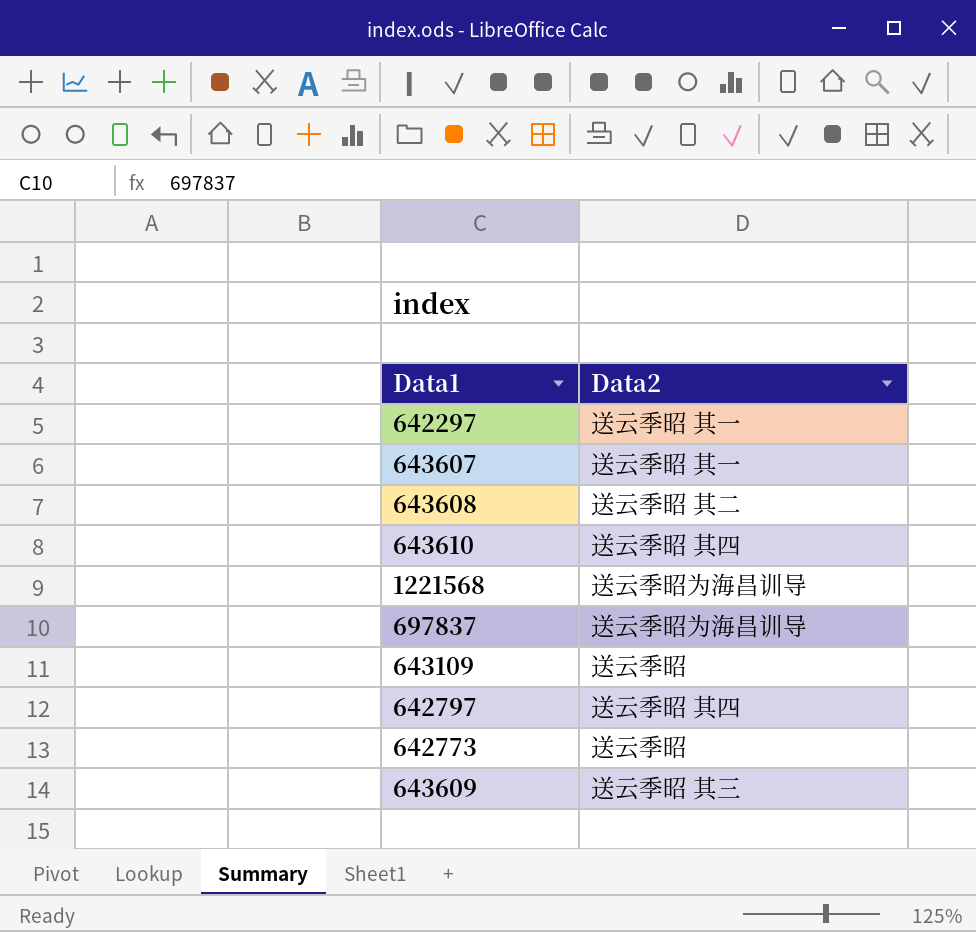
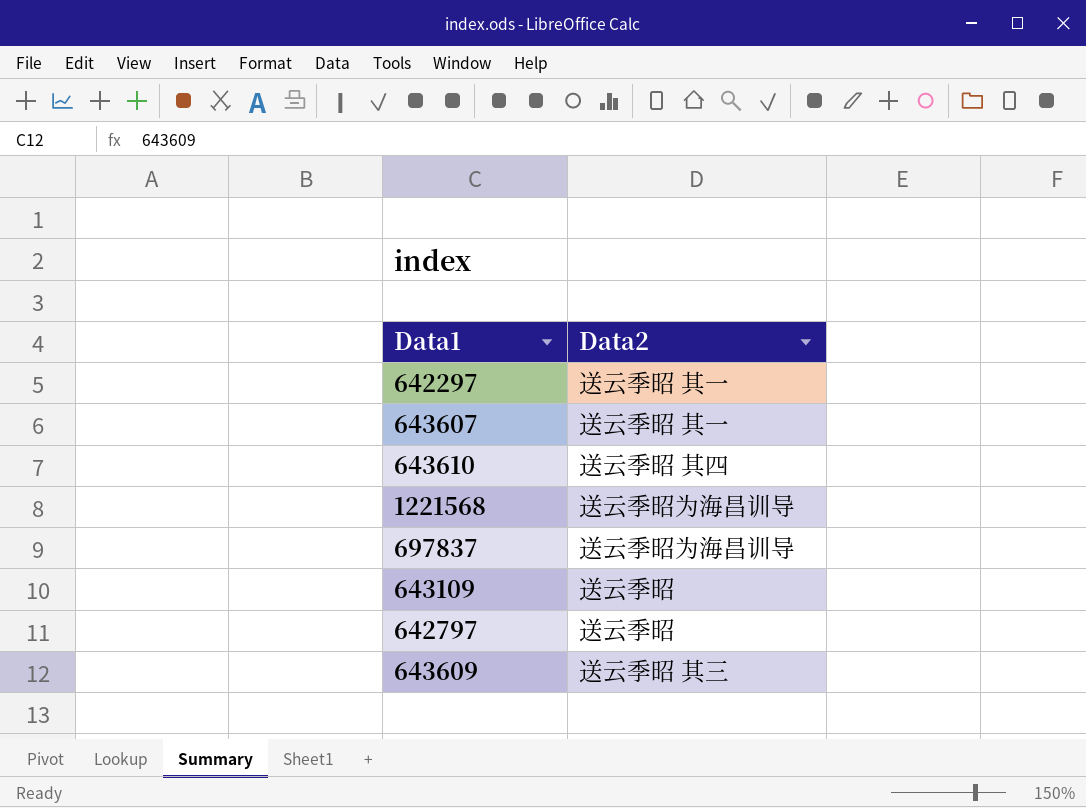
row 643608: 送云季昭 其二 -> none
row 642773: 送云季昭 -> none
642797 | Data2: 送云季昭 其四 -> 送云季昭

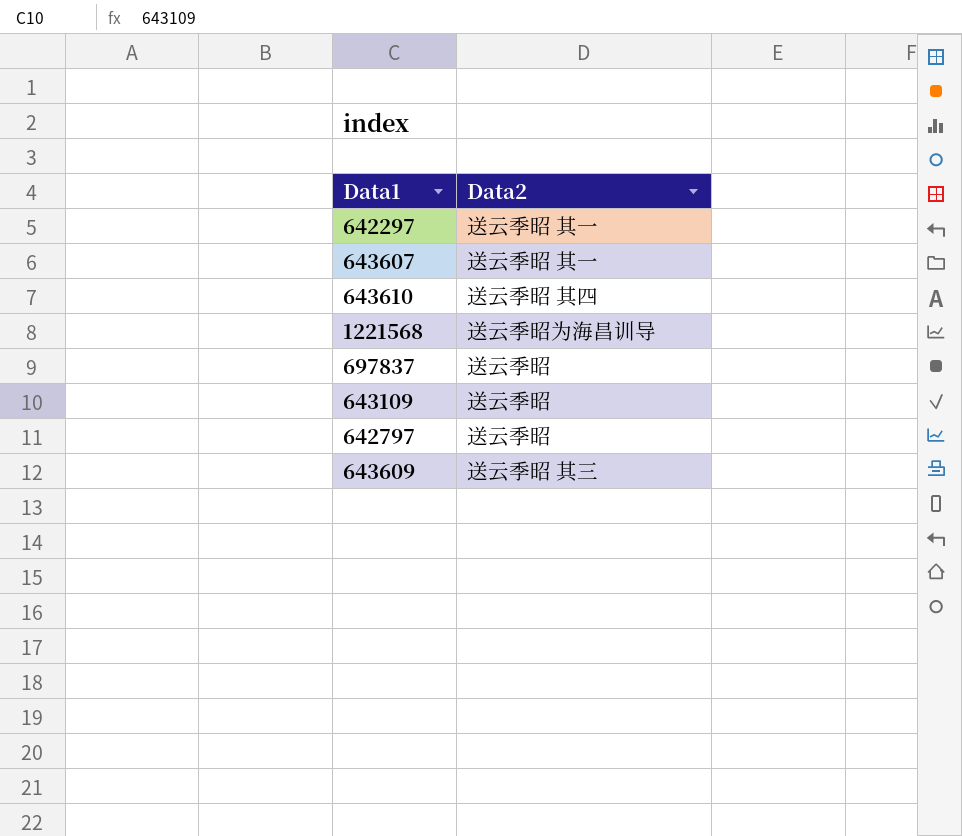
697837 | Data2: 送云季昭为海昌训导 -> 送云季昭

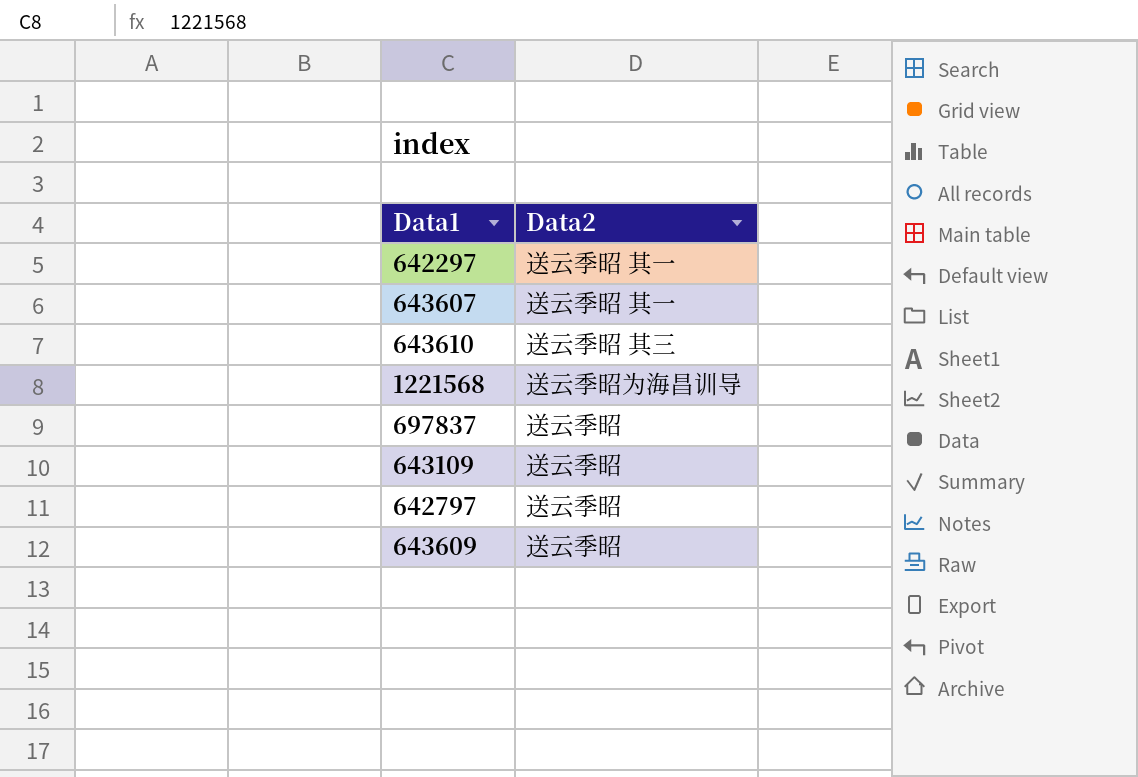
643610 | Data2: 送云季昭 其四 -> 送云季昭 其三
643609 | Data2: 送云季昭 其三 -> 送云季昭

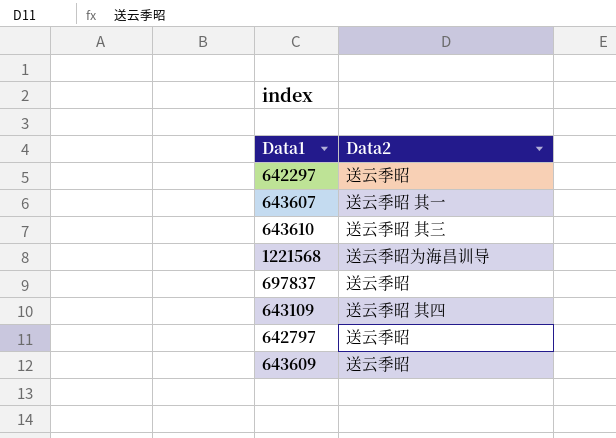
642297 | Data2: 送云季昭 其一 -> 送云季昭
643109 | Data2: 送云季昭 -> 送云季昭 其四

